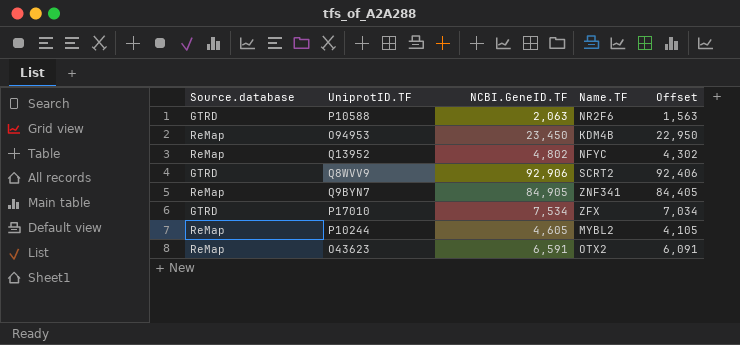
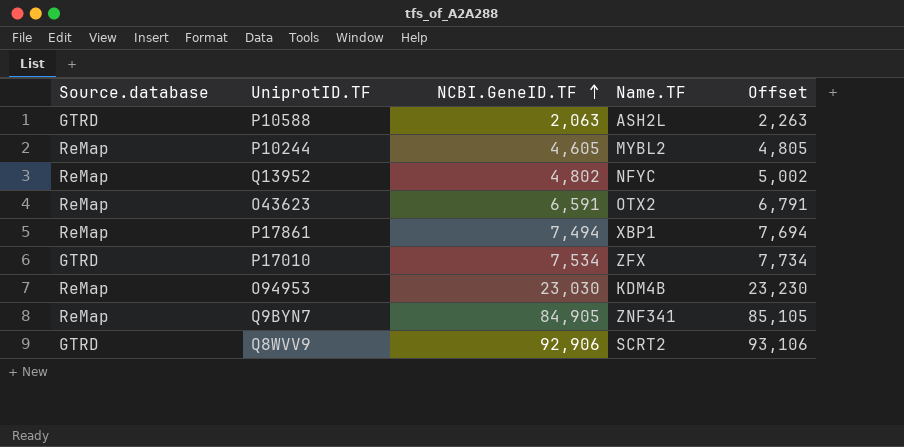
row order: none -> NCBI.GeneID.TF ascending
column Offset | formula: [NCBI.GeneID.TF] - 500 -> [NCBI.GeneID.TF] + 200
P10588 | Name.TF: NR2F6 -> ASH2L
row P17861: none -> ReMap | 7,494 | XBP1 | 7,694
O94953 | NCBI.GeneID.TF: 23,450 -> 23,030

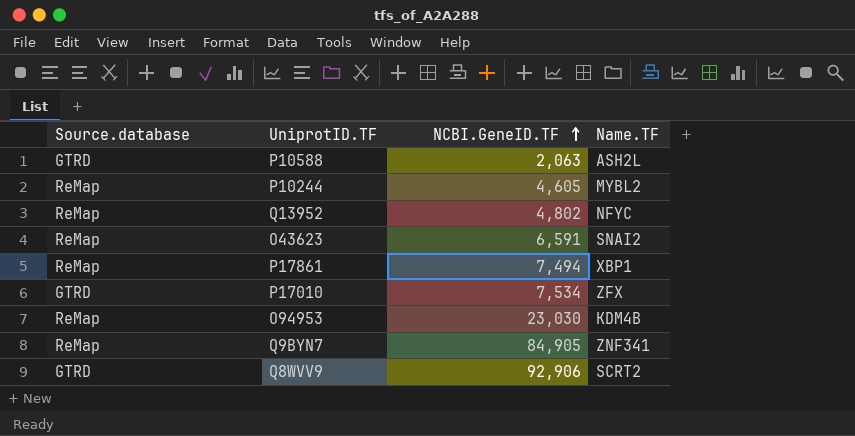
column Offset | formula: [NCBI.GeneID.TF] + 200 -> none
O43623 | Name.TF: OTX2 -> SNAI2

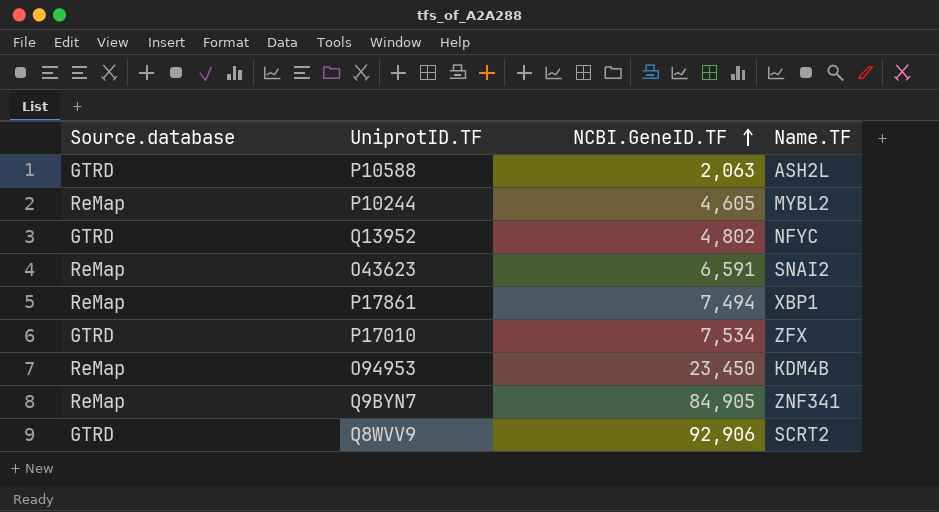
Q13952 | Source.database: ReMap -> GTRD
O94953 | NCBI.GeneID.TF: 23,030 -> 23,450

